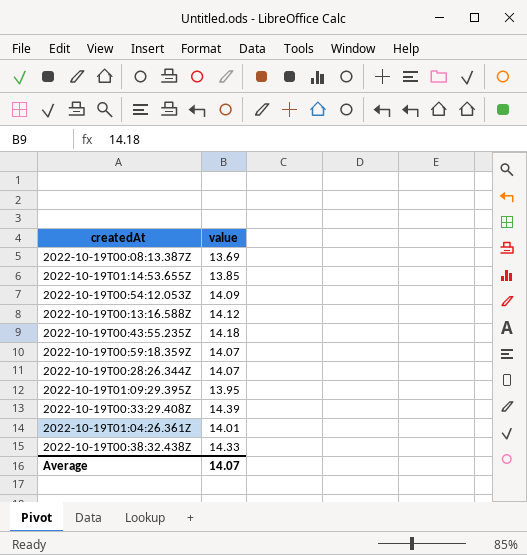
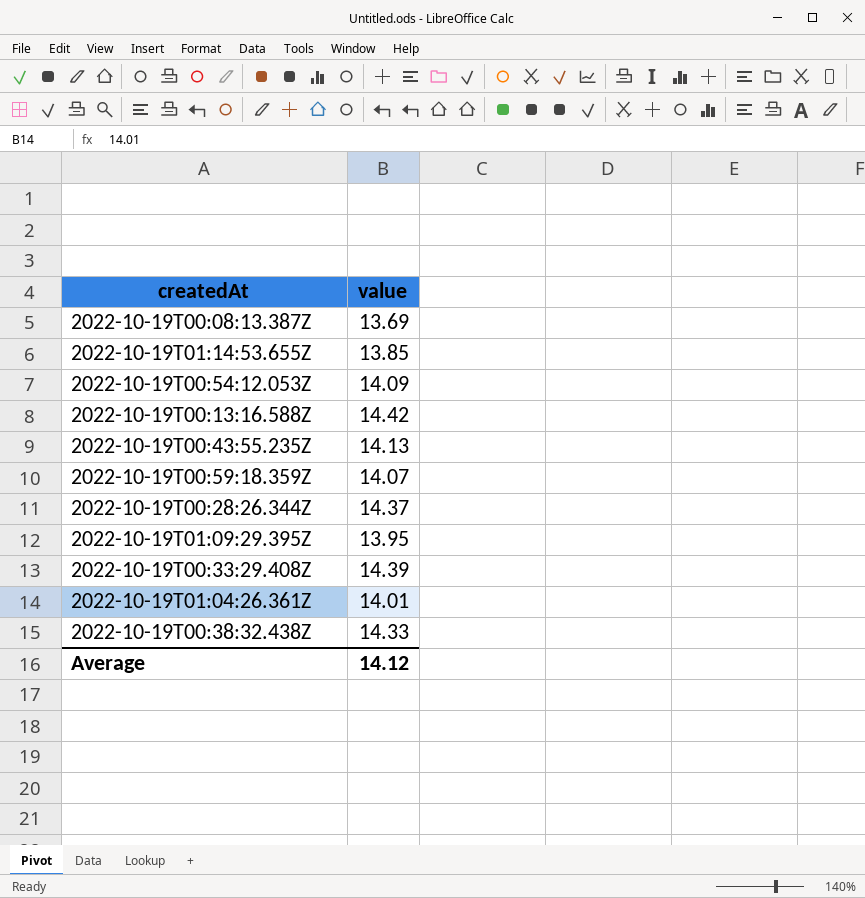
2022-10-19T00:13:16.588Z | value: 14.12 -> 14.42
2022-10-19T00:43:55.235Z | value: 14.18 -> 14.13
2022-10-19T00:28:26.344Z | value: 14.07 -> 14.37
Average | value: 14.07 -> 14.12

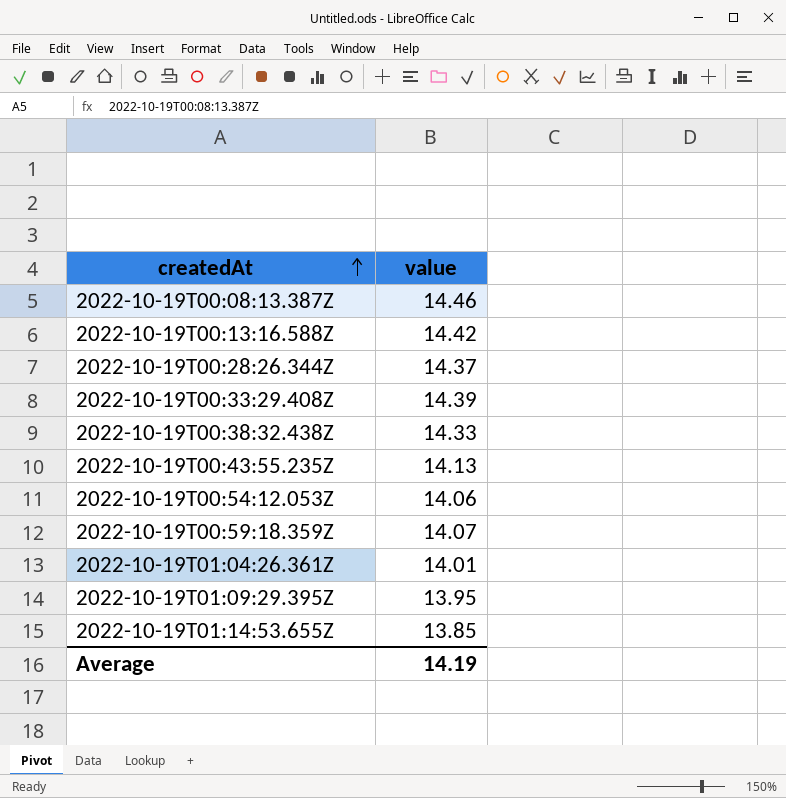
row order: none -> createdAt ascending
2022-10-19T00:08:13.387Z | value: 13.69 -> 14.46
2022-10-19T00:54:12.053Z | value: 14.09 -> 14.06
Average | value: 14.12 -> 14.19

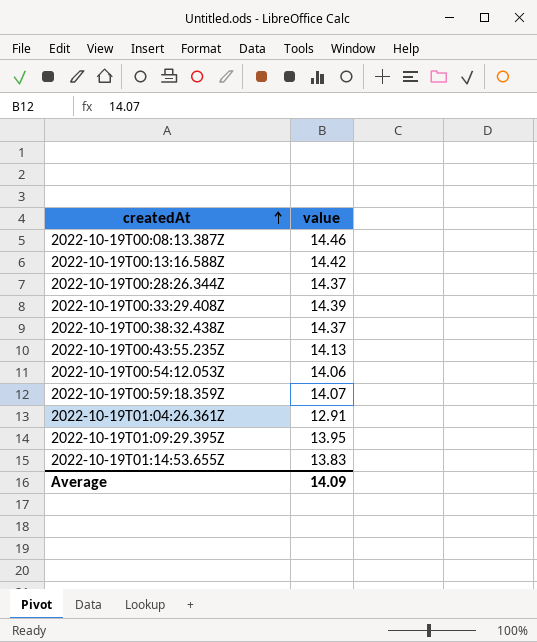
2022-10-19T00:38:32.438Z | value: 14.33 -> 14.37
2022-10-19T01:04:26.361Z | value: 14.01 -> 12.91
2022-10-19T01:14:53.655Z | value: 13.85 -> 13.83
Average | value: 14.19 -> 14.09

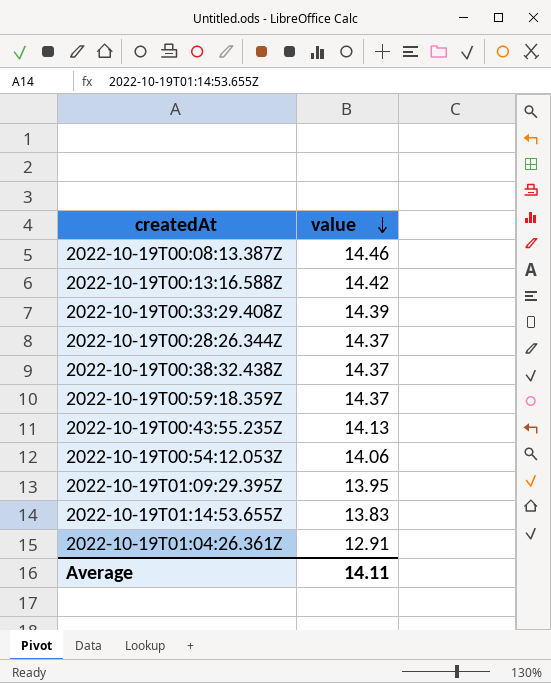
row order: createdAt ascending -> value descending
2022-10-19T00:59:18.359Z | value: 14.07 -> 14.37
Average | value: 14.09 -> 14.11

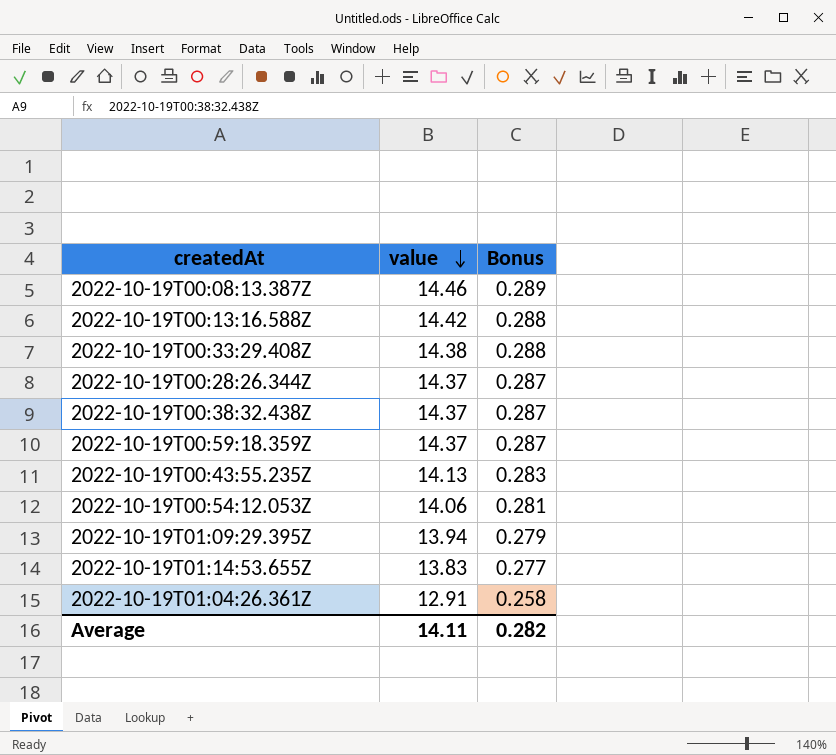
column Bonus | formula: none -> [value] * 0.02
2022-10-19T00:33:29.408Z | value: 14.39 -> 14.38
2022-10-19T01:09:29.395Z | value: 13.95 -> 13.94

